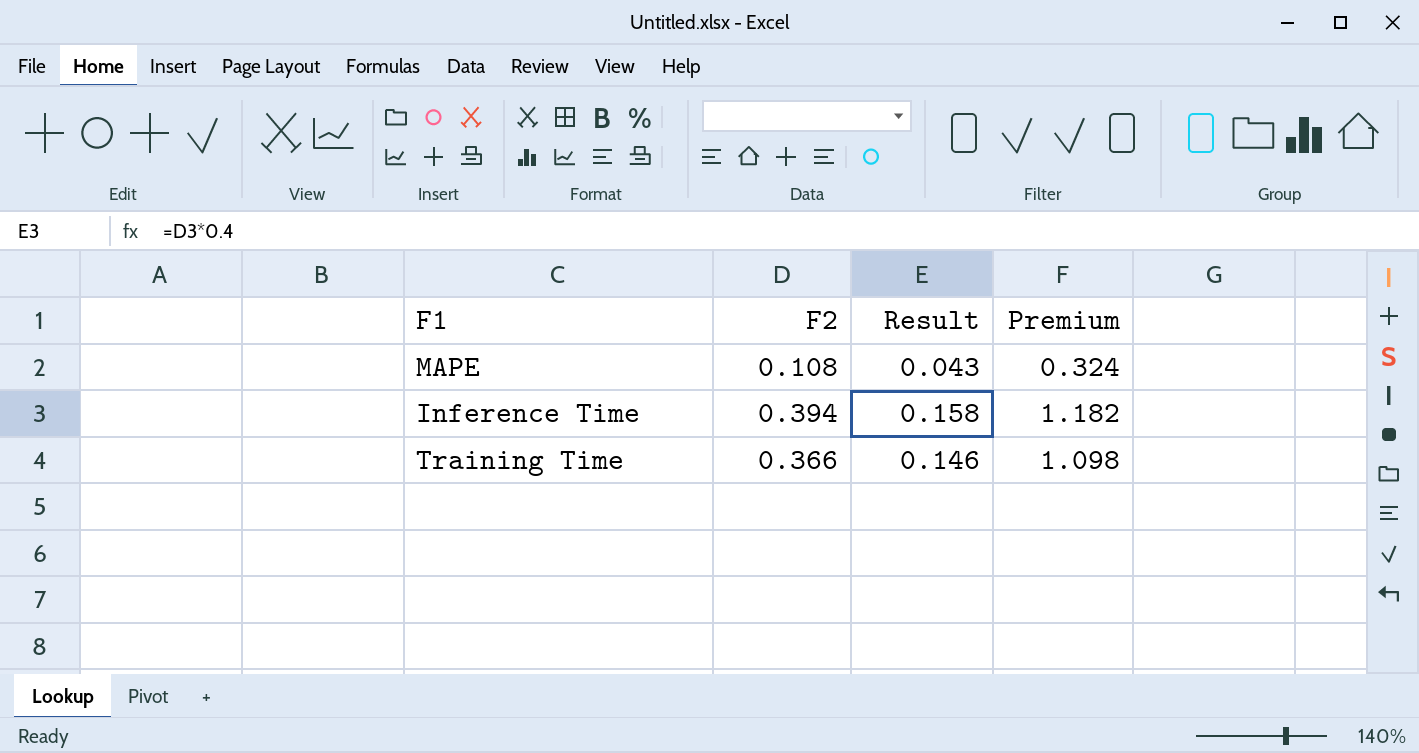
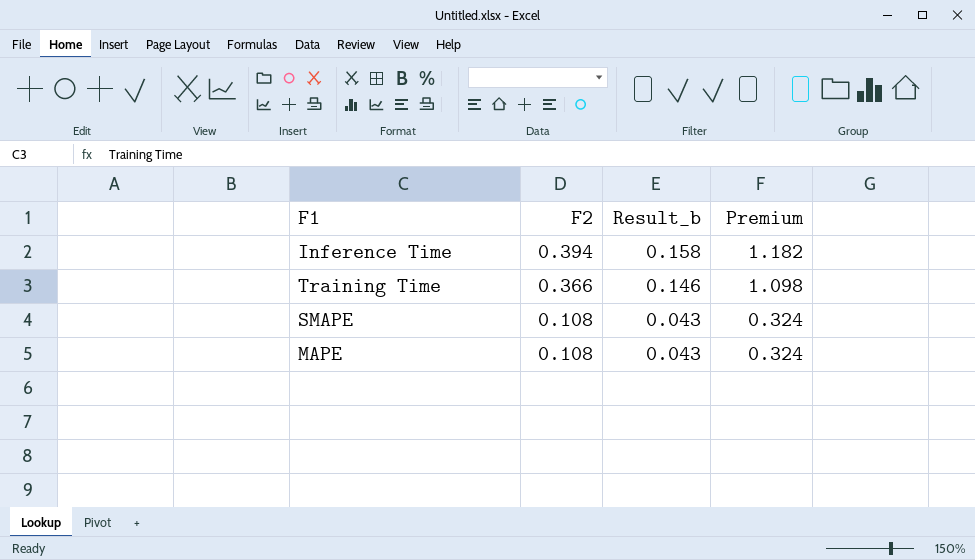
row order: none -> F2 descending
column name: Result -> Result_b
row SMAPE: none -> 0.108 | 0.043 | 0.324

